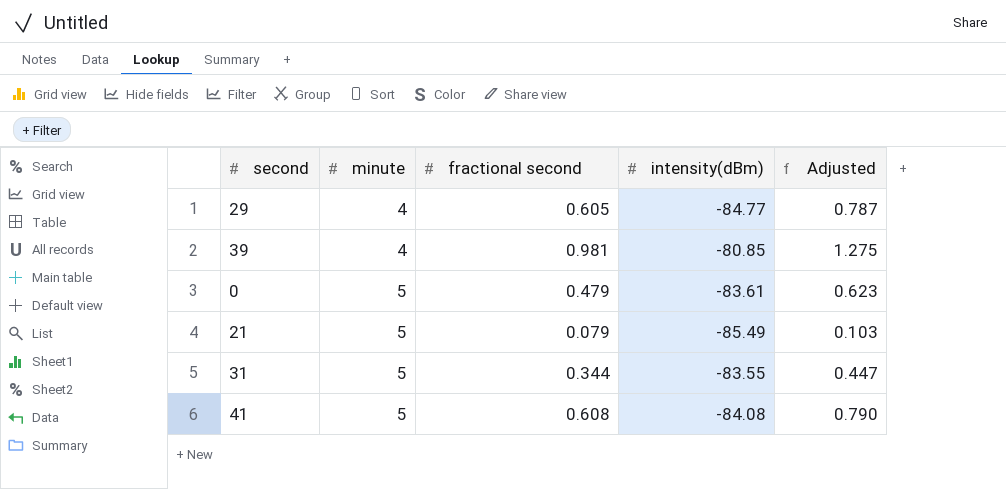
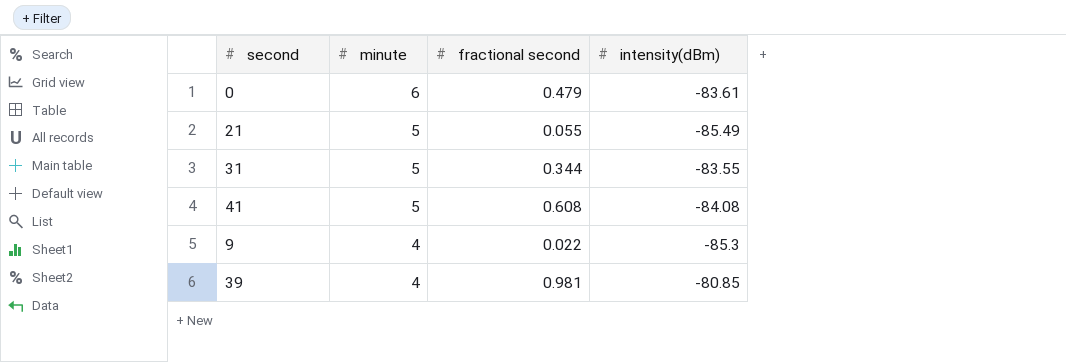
row order: minute ascending -> minute descending
column Adjusted | formula: [fractional second] * 1.3 -> none
row 29: 4 | 0.605 | -84.77 | 0.787 -> none
0 | minute: 5 -> 6
21 | fractional second: 0.079 -> 0.055
row 9: none -> 4 | 0.022 | -85.3

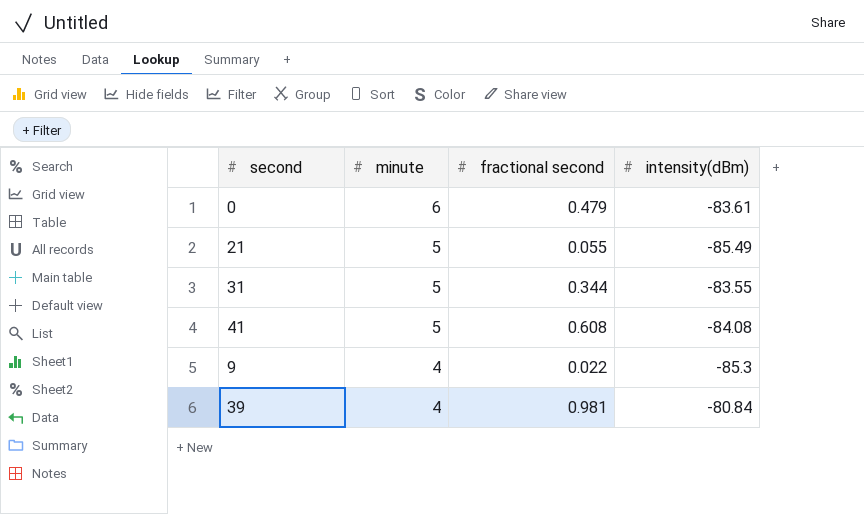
39 | intensity(dBm): -80.85 -> -80.84

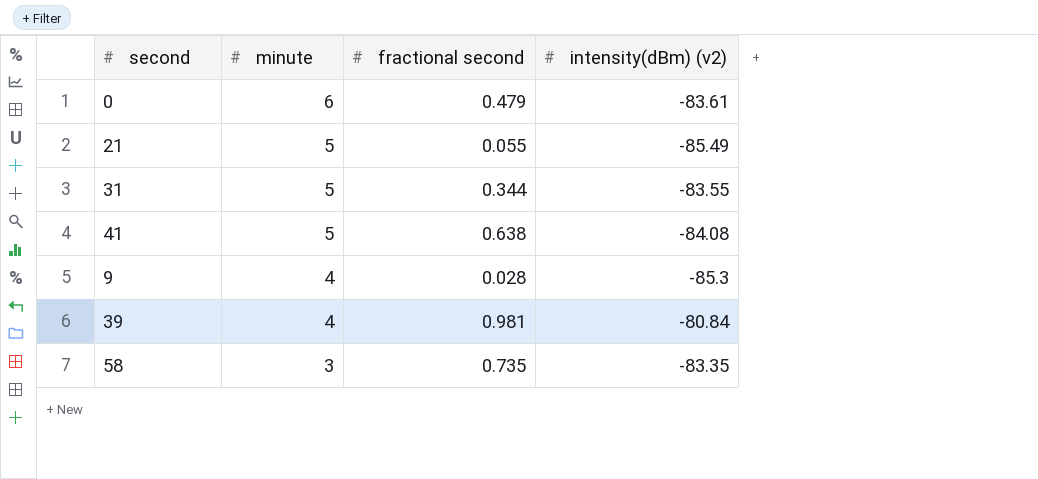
column name: intensity(dBm) -> intensity(dBm) (v2)
41 | fractional second: 0.608 -> 0.638
9 | fractional second: 0.022 -> 0.028
row 58: none -> 3 | 0.735 | -83.35

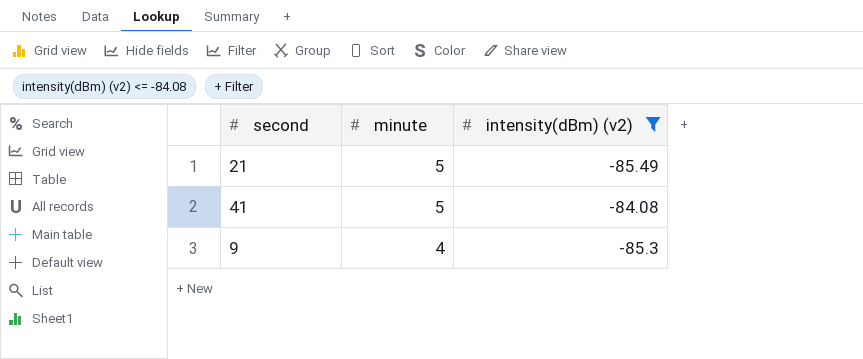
filter: none -> intensity(dBm) (v2) <= -84.08
column fractional second | position: 3 -> none

